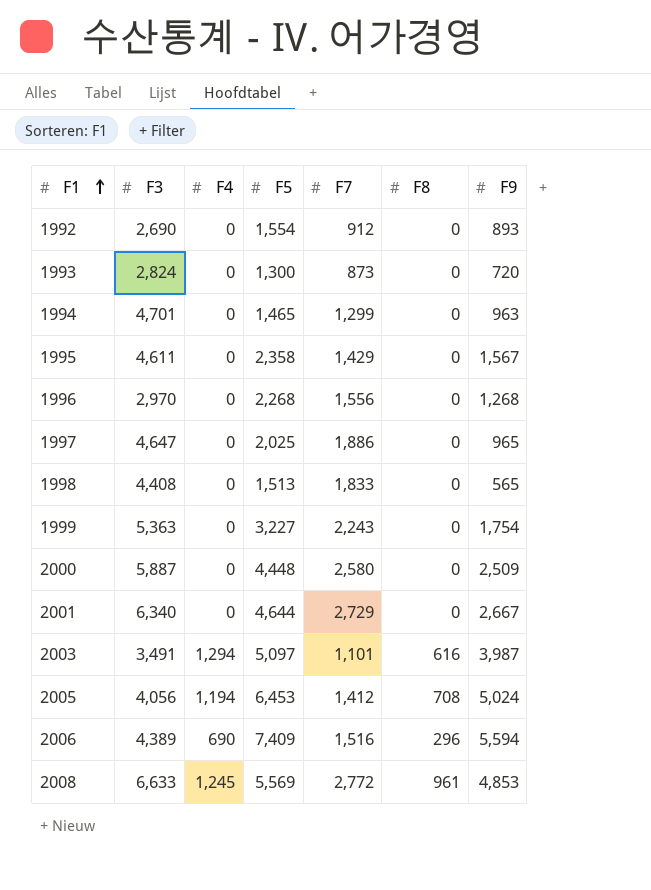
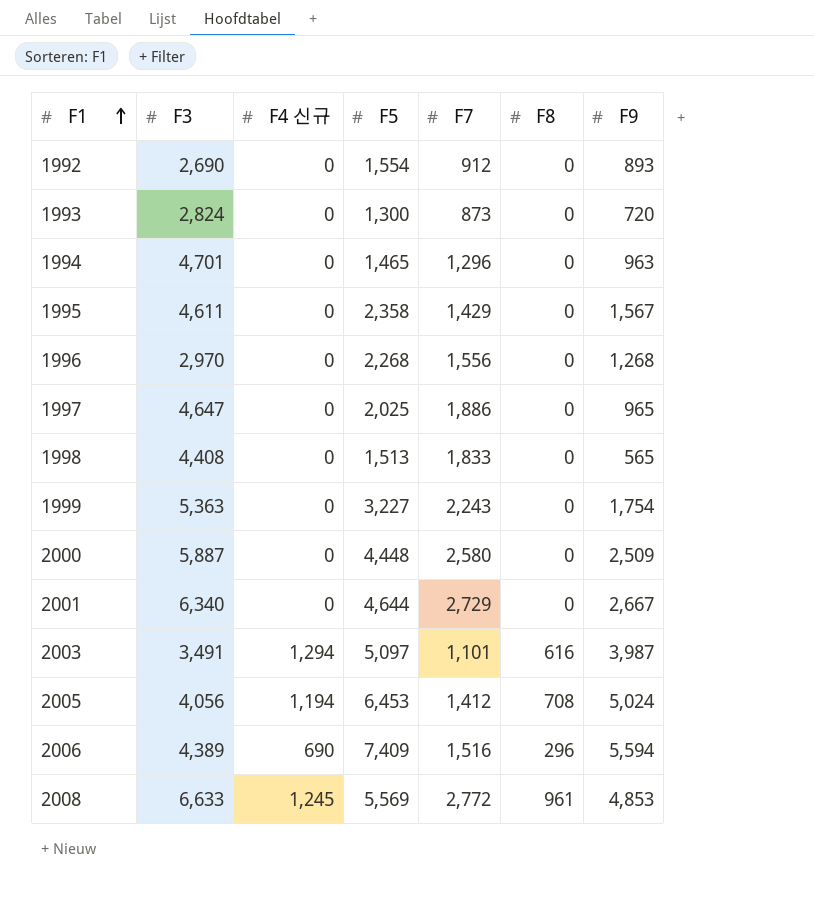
column name: F4 -> F4 신규
1994 | F7: 1,299 -> 1,296

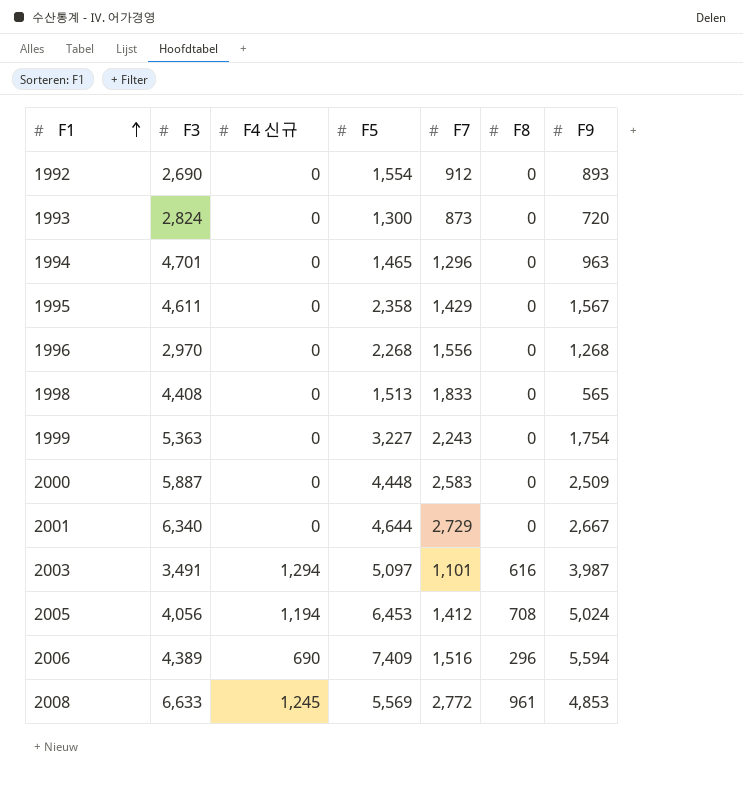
row 1997: 4,647 | 0 | 2,025 | 1,886 | 0 | 965 -> none
2000 | F7: 2,580 -> 2,583

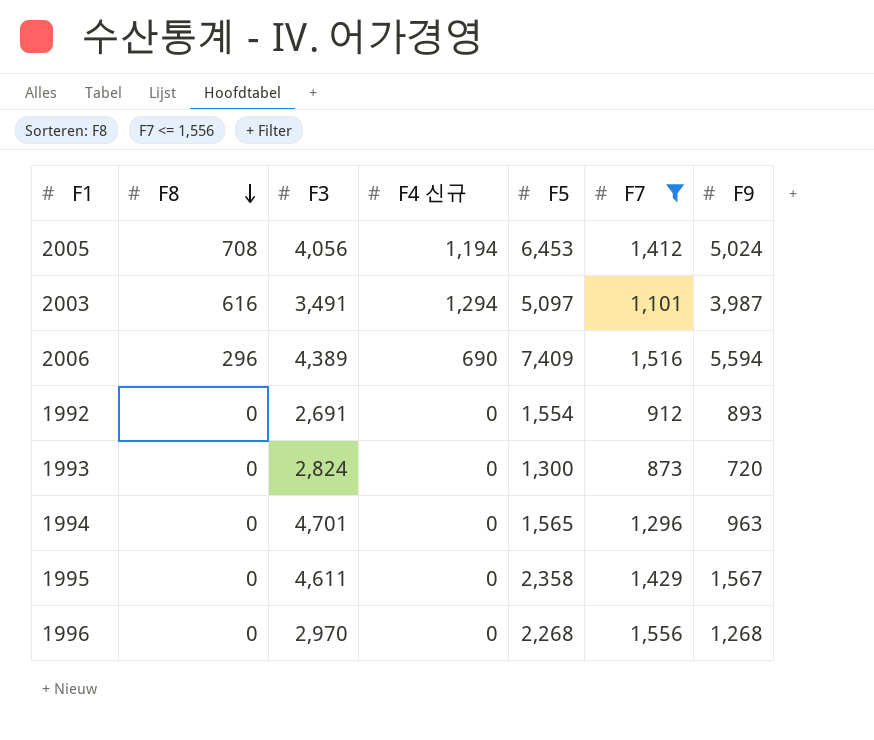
filter: none -> F7 <= 1,556
row order: F1 ascending -> F8 descending
column F8 | position: 6 -> 2
1992 | F3: 2,690 -> 2,691
1994 | F5: 1,465 -> 1,565

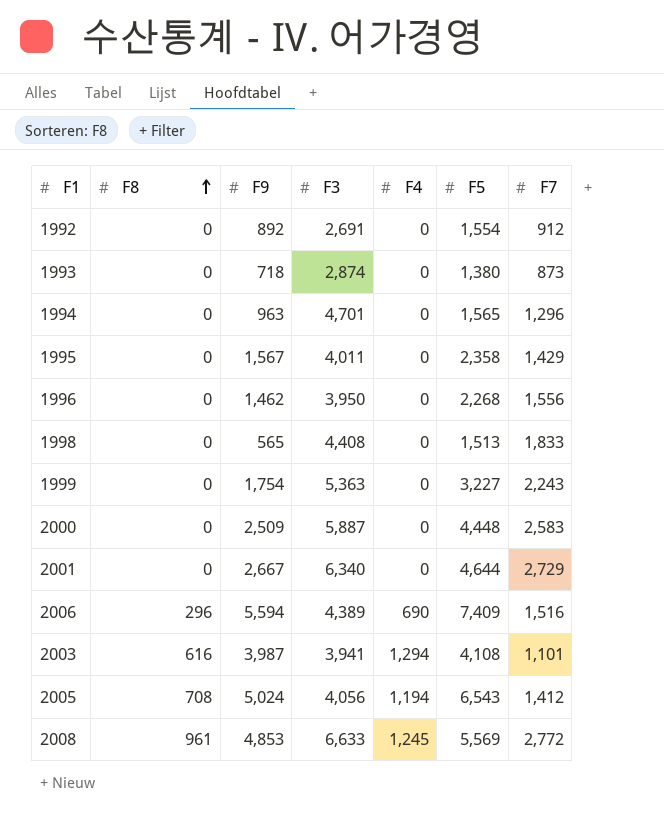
filter: F7 <= 1,556 -> none
row order: F8 descending -> F8 ascending
column F9 | position: 7 -> 3
column name: F4 신규 -> F4
1992 | F9: 893 -> 892
1993 | F9: 720 -> 718
1993 | F3: 2,824 -> 2,874
1993 | F5: 1,300 -> 1,380
1995 | F3: 4,611 -> 4,011
1996 | F9: 1,268 -> 1,462
1996 | F3: 2,970 -> 3,950
2003 | F3: 3,491 -> 3,941
2003 | F5: 5,097 -> 4,108
2005 | F5: 6,453 -> 6,543

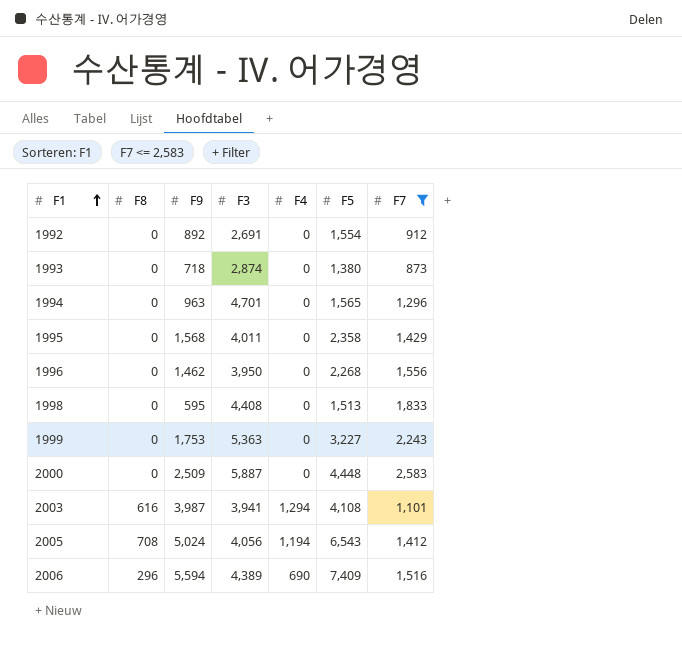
filter: none -> F7 <= 2,583
row order: F8 ascending -> F1 ascending
1995 | F9: 1,567 -> 1,568
1998 | F9: 565 -> 595
1999 | F9: 1,754 -> 1,753

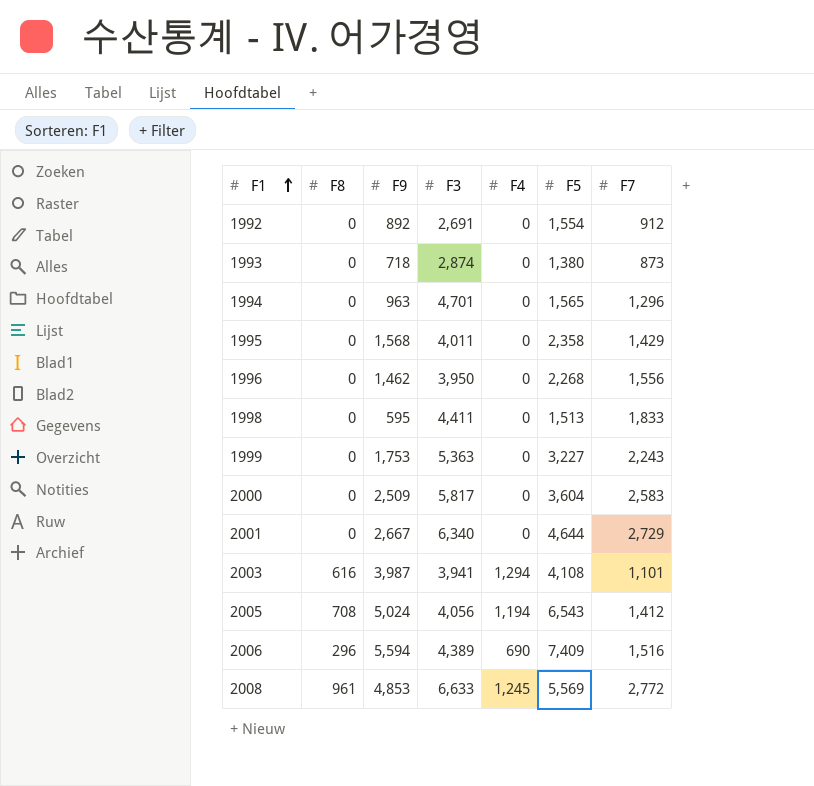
filter: F7 <= 2,583 -> none
1998 | F3: 4,408 -> 4,411
2000 | F3: 5,887 -> 5,817
2000 | F5: 4,448 -> 3,604

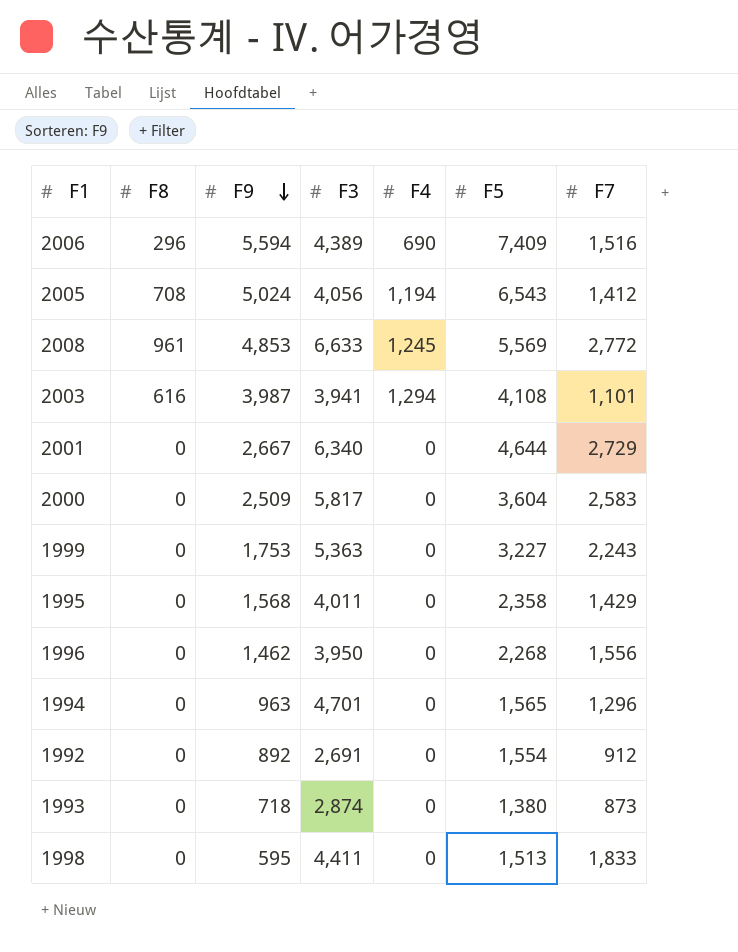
row order: F1 ascending -> F9 descending

